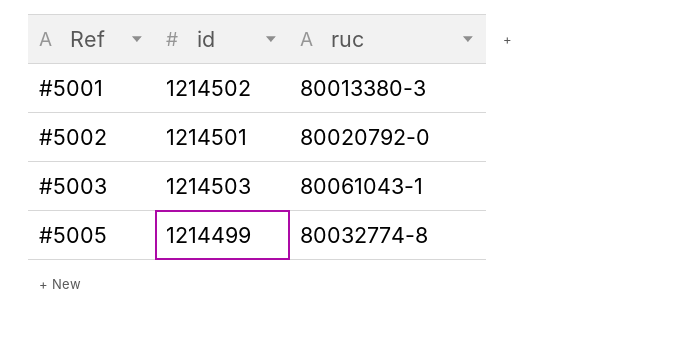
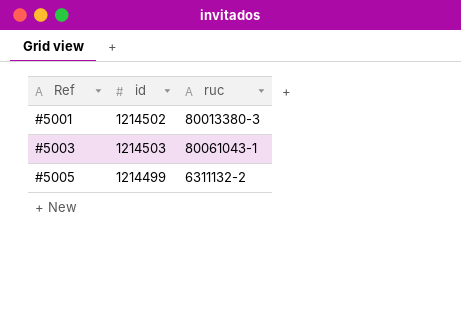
row #5002: 1214501 | 80020792-0 -> none
#5005 | ruc: 80032774-8 -> 6311132-2

